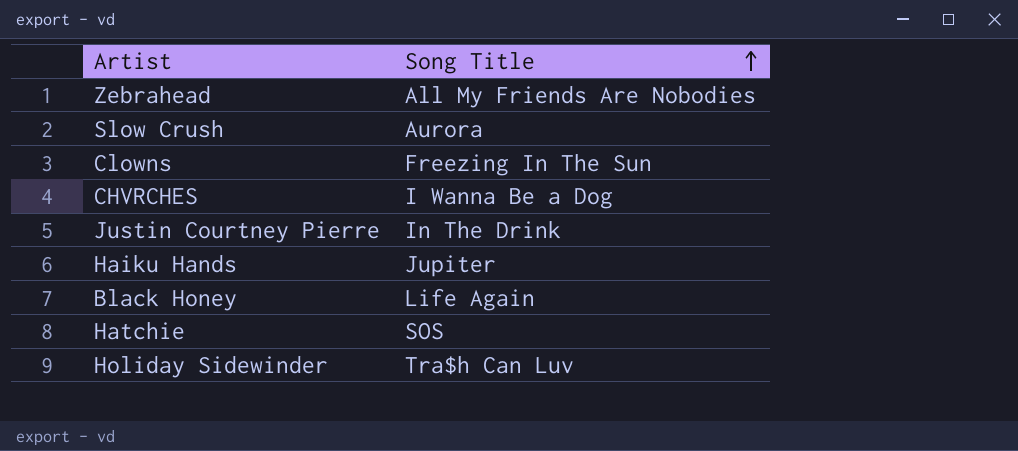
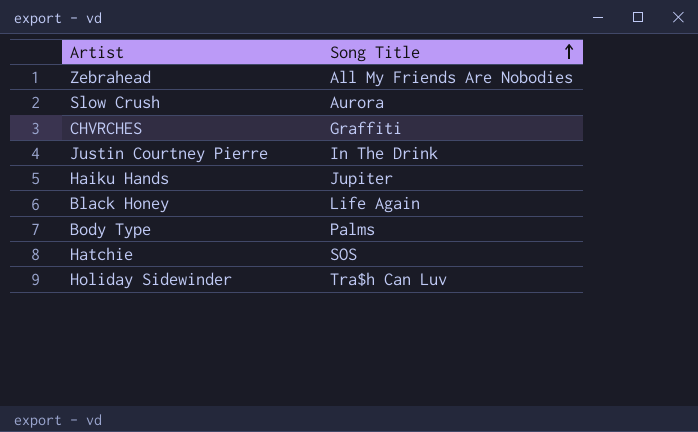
row Clowns: Freezing In The Sun -> none
CHVRCHES | Song Title: I Wanna Be a Dog -> Graffiti
row Body Type: none -> Palms

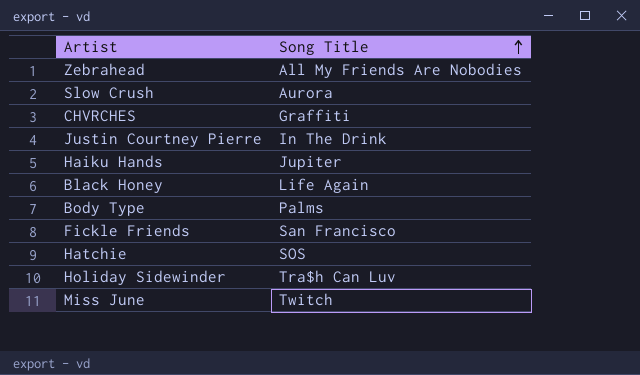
row Fickle Friends: none -> San Francisco
row Miss June: none -> Twitch

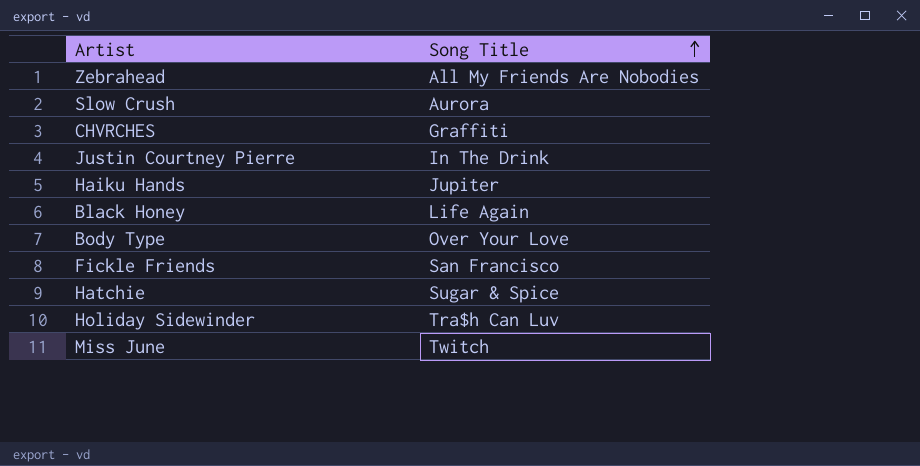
Body Type | Song Title: Palms -> Over Your Love
Hatchie | Song Title: SOS -> Sugar & Spice

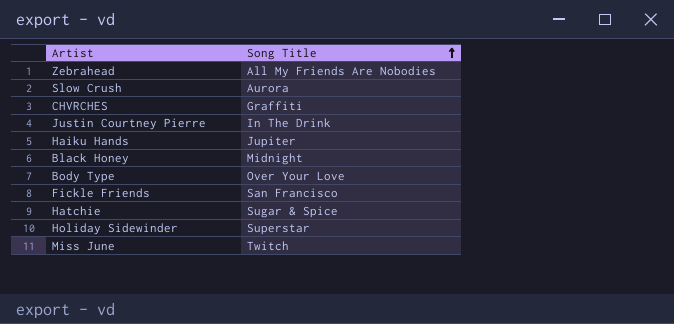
Black Honey | Song Title: Life Again -> Midnight
Holiday Sidewinder | Song Title: Tra$h Can Luv -> Superstar

